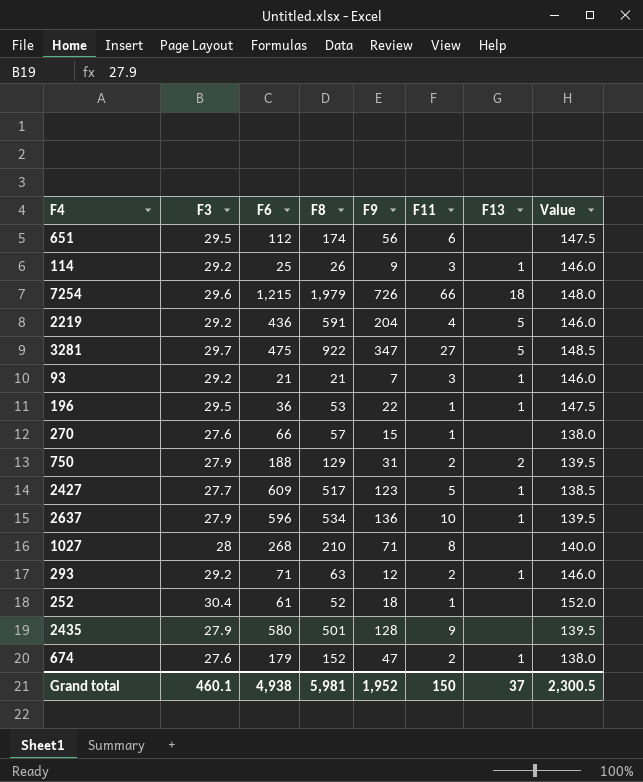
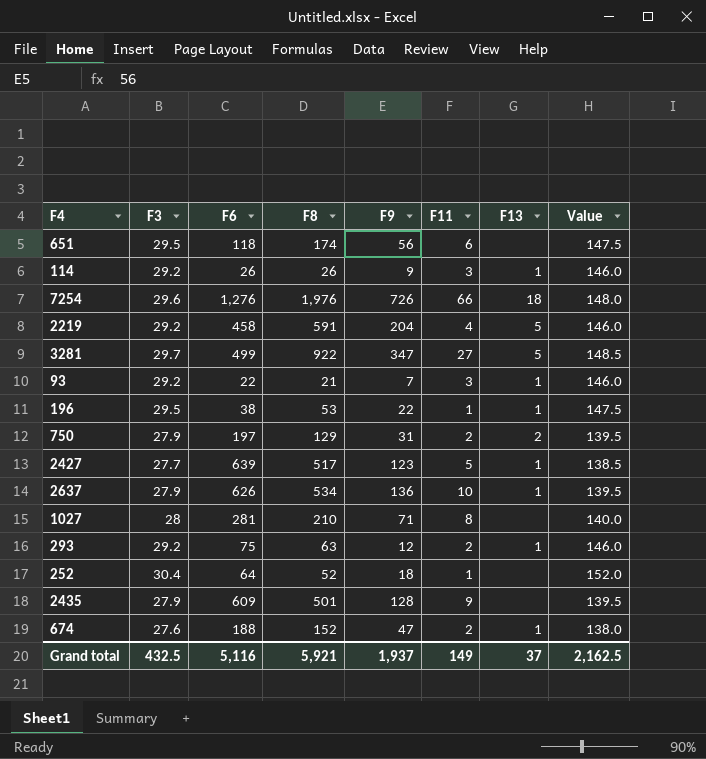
row 270: 27.6 | 66 | 57 | 15 | 1 | none | 138.0 -> none
651 | F6: 112 -> 118
114 | F6: 25 -> 26
7254 | F6: 1,215 -> 1,276
7254 | F8: 1,979 -> 1,976
2219 | F6: 436 -> 458
3281 | F6: 475 -> 499
93 | F6: 21 -> 22
196 | F6: 36 -> 38
750 | F6: 188 -> 197
2427 | F6: 609 -> 639
2637 | F6: 596 -> 626
1027 | F6: 268 -> 281
293 | F6: 71 -> 75
252 | F6: 61 -> 64
2435 | F6: 580 -> 609
674 | F6: 179 -> 188
Grand total | F3: 460.1 -> 432.5
Grand total | F6: 4,938 -> 5,116
Grand total | F8: 5,981 -> 5,921
Grand total | F9: 1,952 -> 1,937
Grand total | F11: 150 -> 149
Grand total | Value: 2,300.5 -> 2,162.5

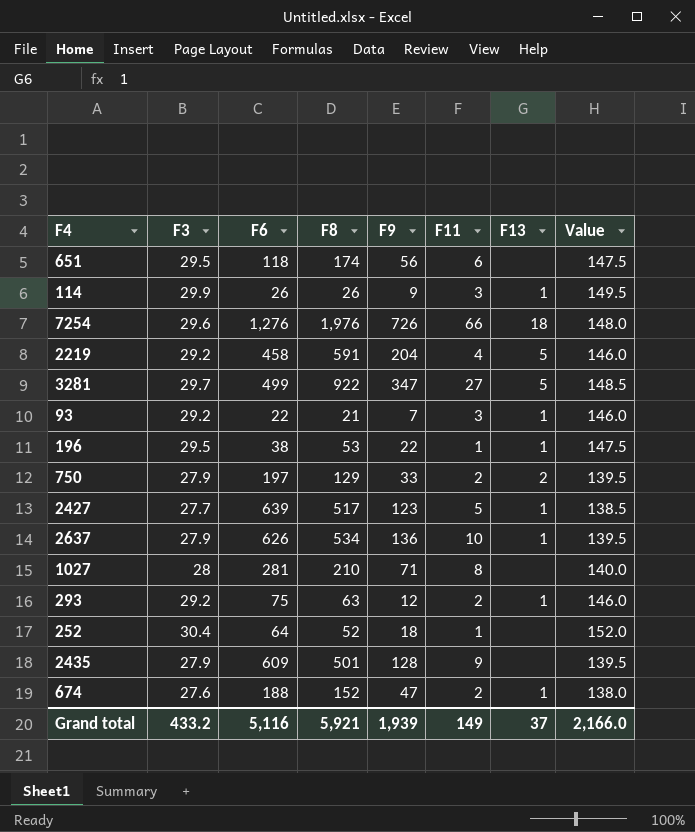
114 | F3: 29.2 -> 29.9
114 | Value: 146.0 -> 149.5
750 | F9: 31 -> 33
Grand total | F3: 432.5 -> 433.2
Grand total | F9: 1,937 -> 1,939
Grand total | Value: 2,162.5 -> 2,166.0

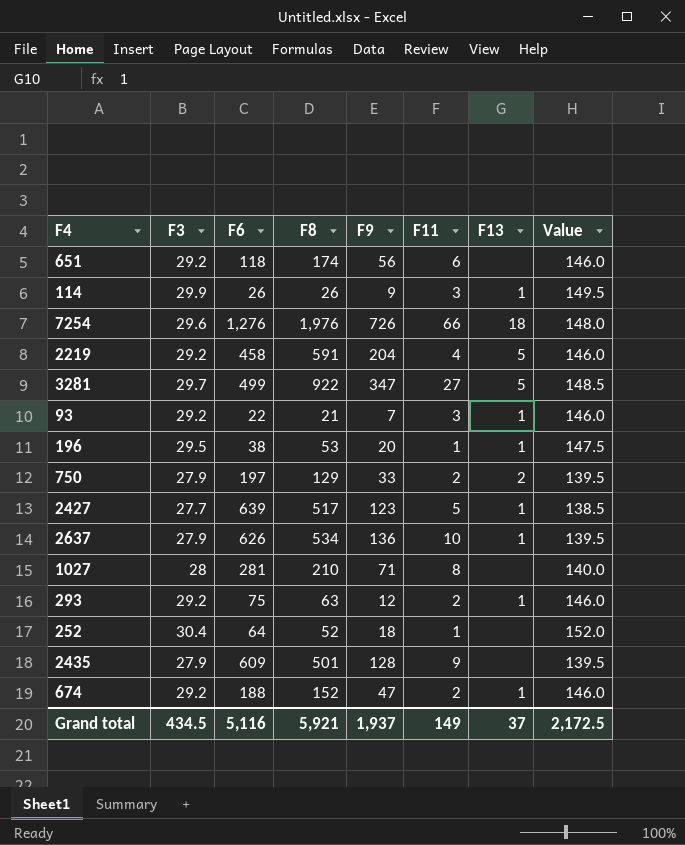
651 | F3: 29.5 -> 29.2
651 | Value: 147.5 -> 146.0
196 | F9: 22 -> 20
674 | F3: 27.6 -> 29.2
674 | Value: 138.0 -> 146.0
Grand total | F3: 433.2 -> 434.5
Grand total | F9: 1,939 -> 1,937
Grand total | Value: 2,166.0 -> 2,172.5

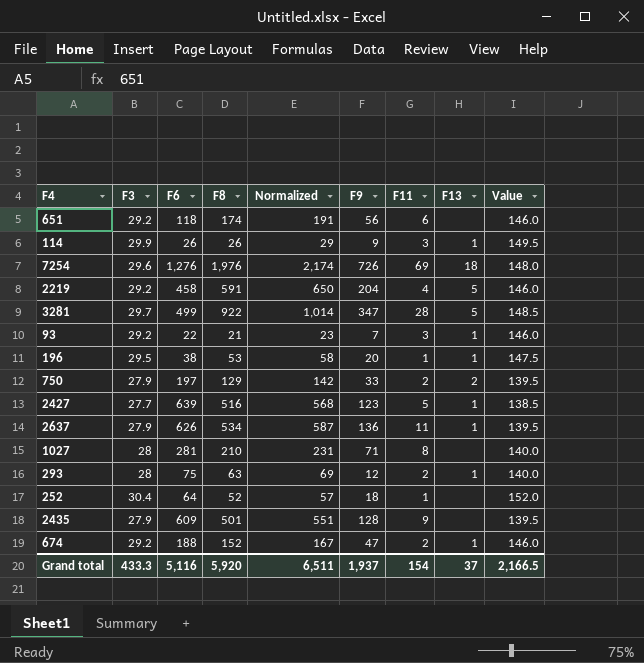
column Normalized | formula: none -> [F8] * 1.1
7254 | F11: 66 -> 69
3281 | F11: 27 -> 28
2427 | F8: 517 -> 516
2637 | F11: 10 -> 11
293 | F3: 29.2 -> 28
293 | Value: 146.0 -> 140.0
Grand total | F3: 434.5 -> 433.3
Grand total | F8: 5,921 -> 5,920
Grand total | F11: 149 -> 154
Grand total | Value: 2,172.5 -> 2,166.5

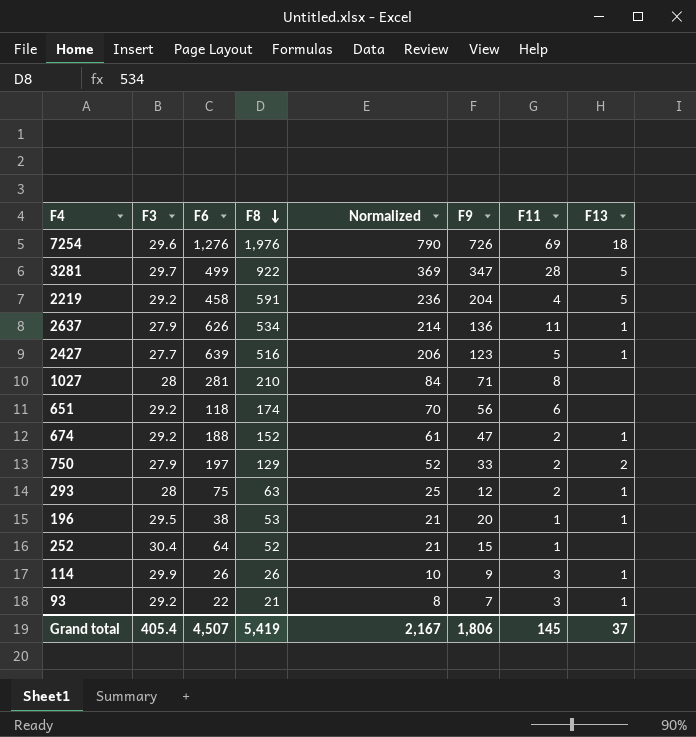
row order: none -> F8 descending
column Value | formula: [F3] * 5 -> none
column Normalized | formula: [F8] * 1.1 -> [F8] * 0.4
row 2435: 27.9 | 609 | 501 | 551 | 128 | 9 | none | 139.5 -> none
252 | F9: 18 -> 15
Grand total | F3: 433.3 -> 405.4
Grand total | F6: 5,116 -> 4,507
Grand total | F8: 5,920 -> 5,419
Grand total | Normalized: 6,511 -> 2,167
Grand total | F9: 1,937 -> 1,806
Grand total | F11: 154 -> 145

